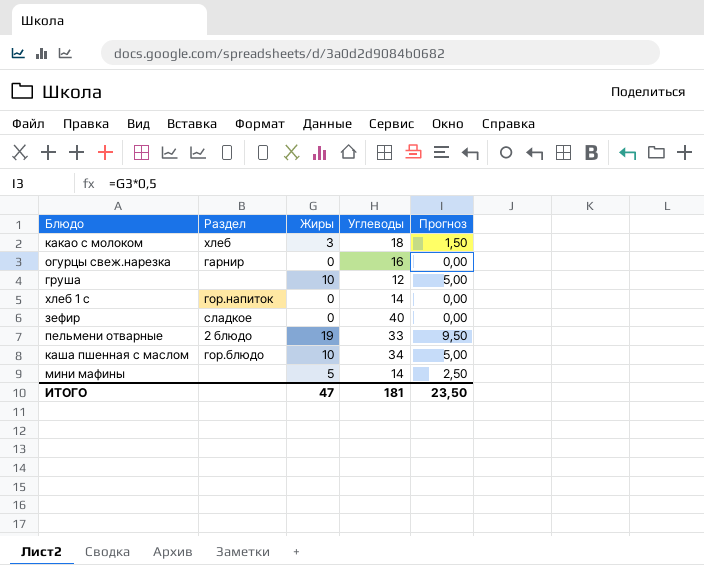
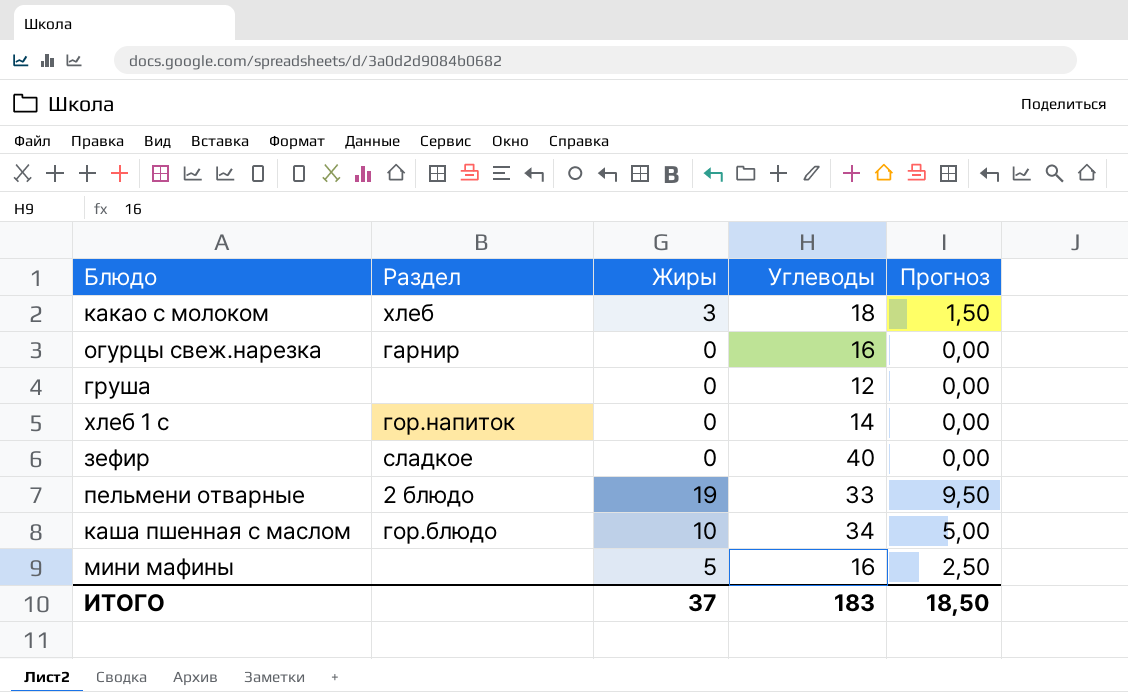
груша | Жиры: 10 -> 0
груша | Прогноз: 5,00 -> 0,00
мини мафины | Углеводы: 14 -> 16
ИТОГО | Жиры: 47 -> 37
ИТОГО | Углеводы: 181 -> 183
ИТОГО | Прогноз: 23,50 -> 18,50

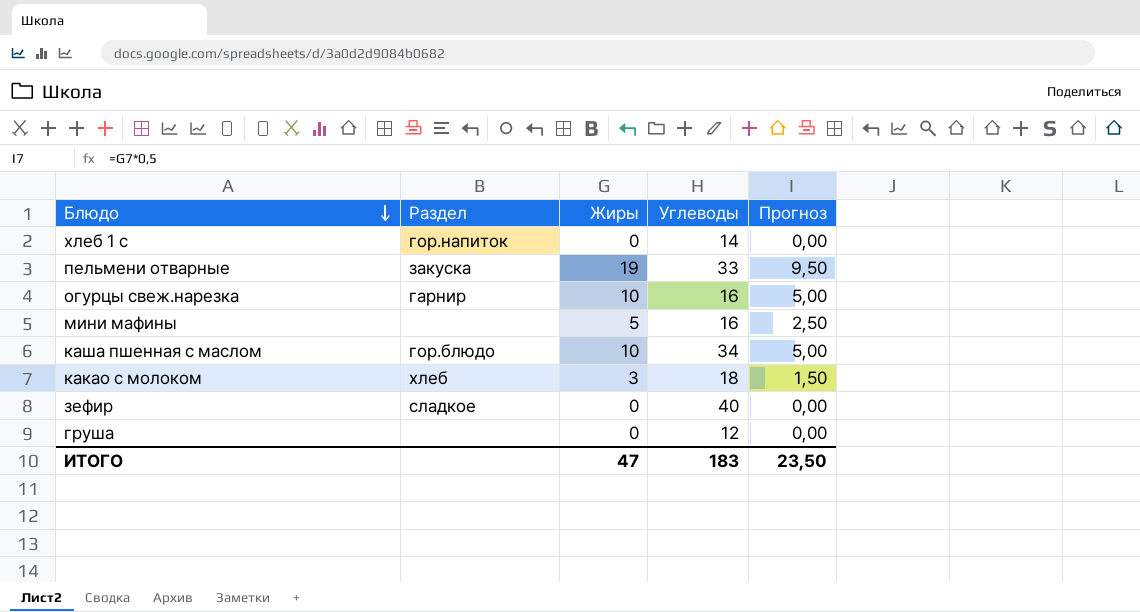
row order: none -> Блюдо descending
пельмени отварные | Раздел: 2 блюдо -> закуска
огурцы свеж.нарезка | Жиры: 0 -> 10
огурцы свеж.нарезка | Прогноз: 0,00 -> 5,00
ИТОГО | Жиры: 37 -> 47
ИТОГО | Прогноз: 18,50 -> 23,50

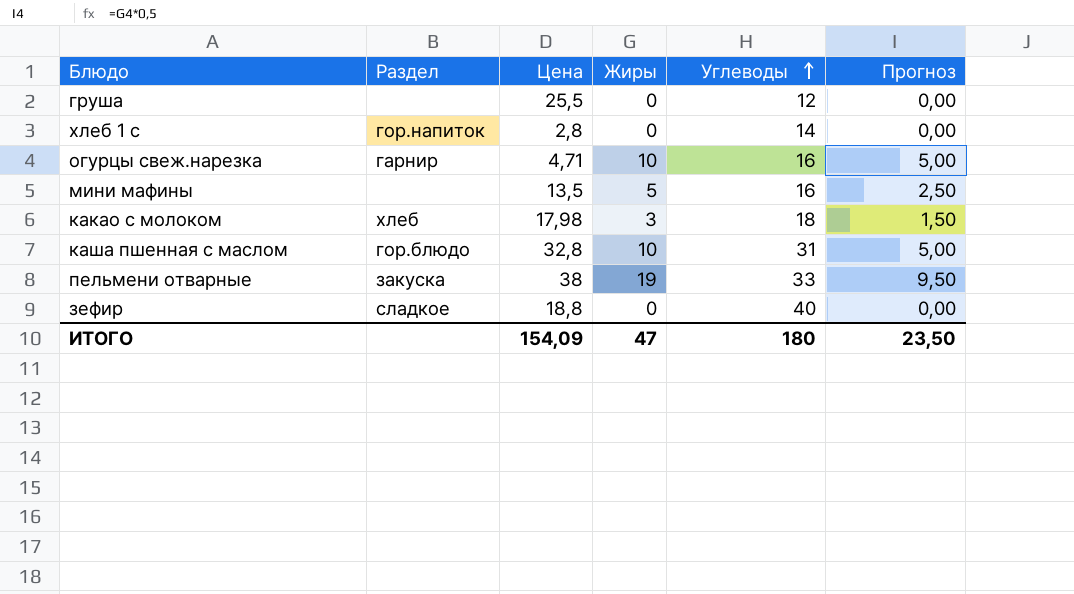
row order: Блюдо descending -> Углеводы ascending
column Цена | position: none -> 3
каша пшенная с маслом | Углеводы: 34 -> 31
ИТОГО | Углеводы: 183 -> 180

